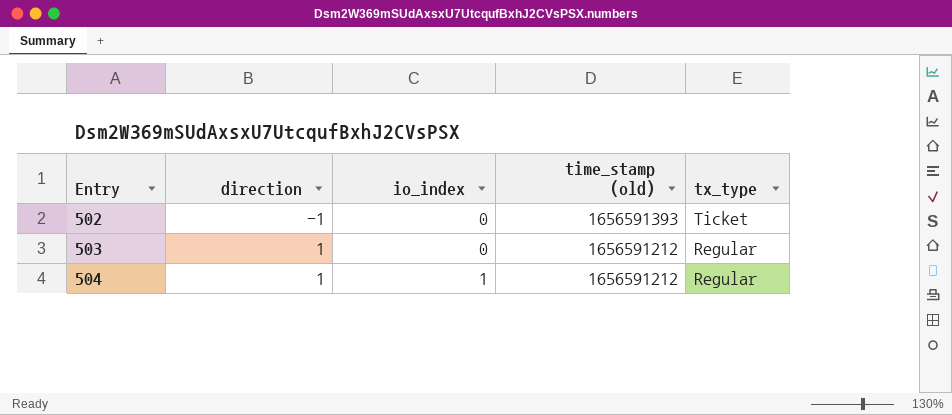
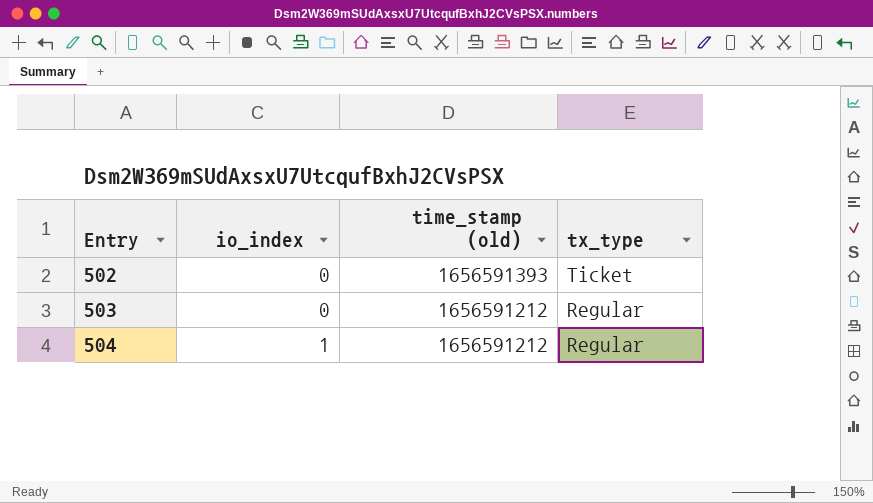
column direction | position: 2 -> none

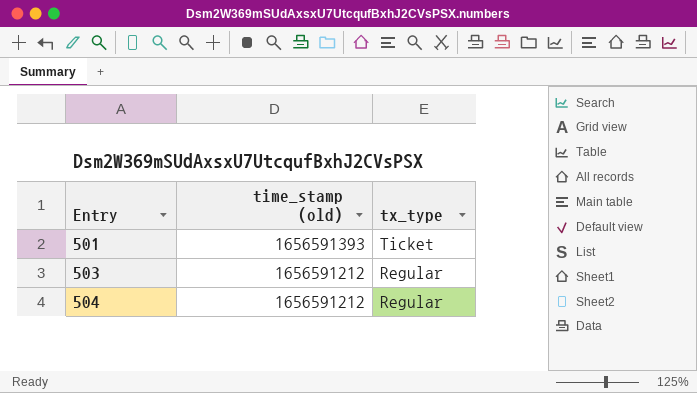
column io_index | position: 2 -> none
row 502: 0 | 1656591393 | Ticket -> none
row 501: none -> 1656591393 | Ticket

